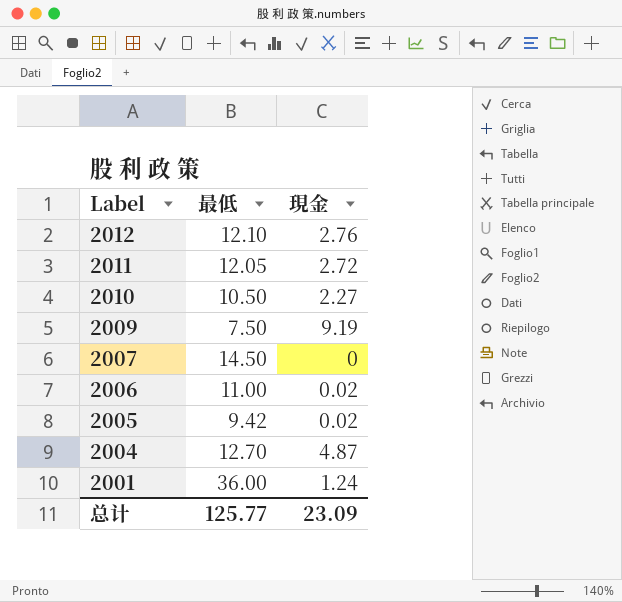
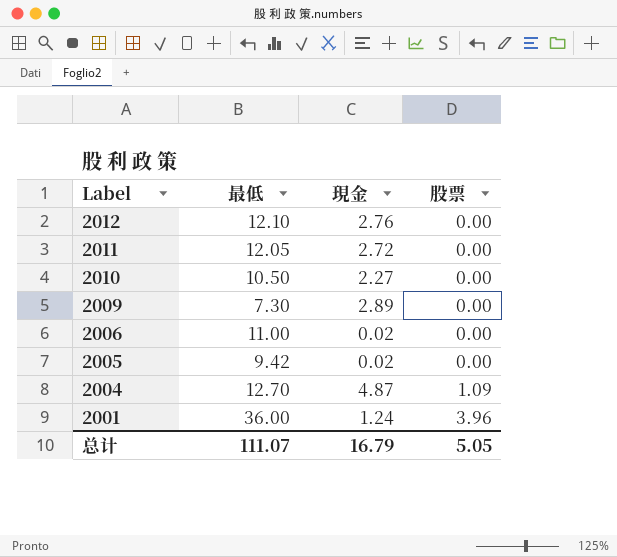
column 股票 | position: none -> 4
row 2007: 14.50 | 0 -> none
2009 | 最低: 7.50 -> 7.30
2009 | 現金: 9.19 -> 2.89
总计 | 最低: 125.77 -> 111.07
总计 | 現金: 23.09 -> 16.79

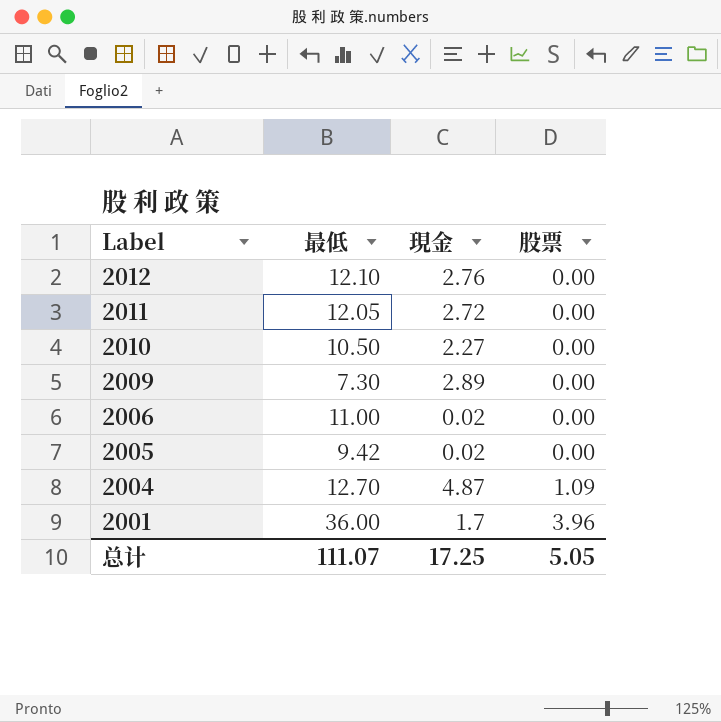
2001 | 現金: 1.24 -> 1.7
总计 | 現金: 16.79 -> 17.25

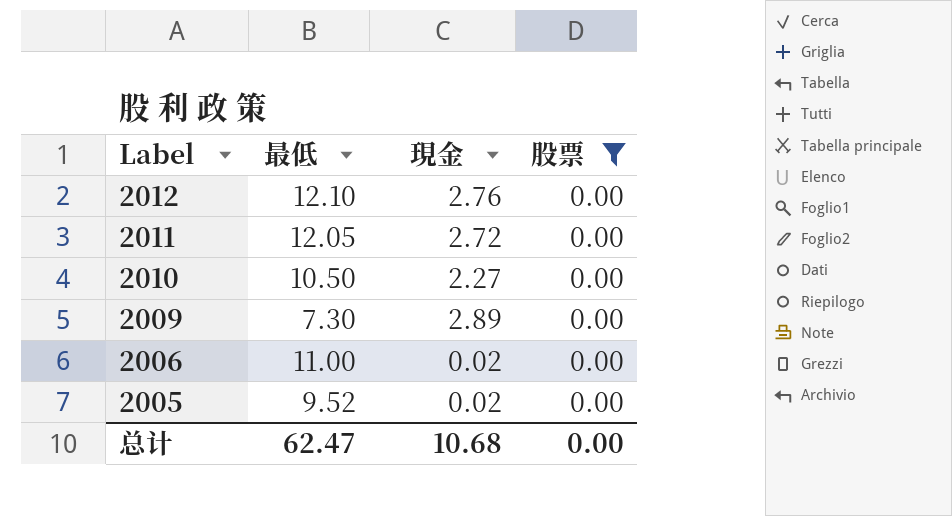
filter: none -> 股票 = 0.00
2005 | 最低: 9.42 -> 9.52
总计 | 最低: 111.07 -> 62.47
总计 | 現金: 17.25 -> 10.68
总计 | 股票: 5.05 -> 0.00

